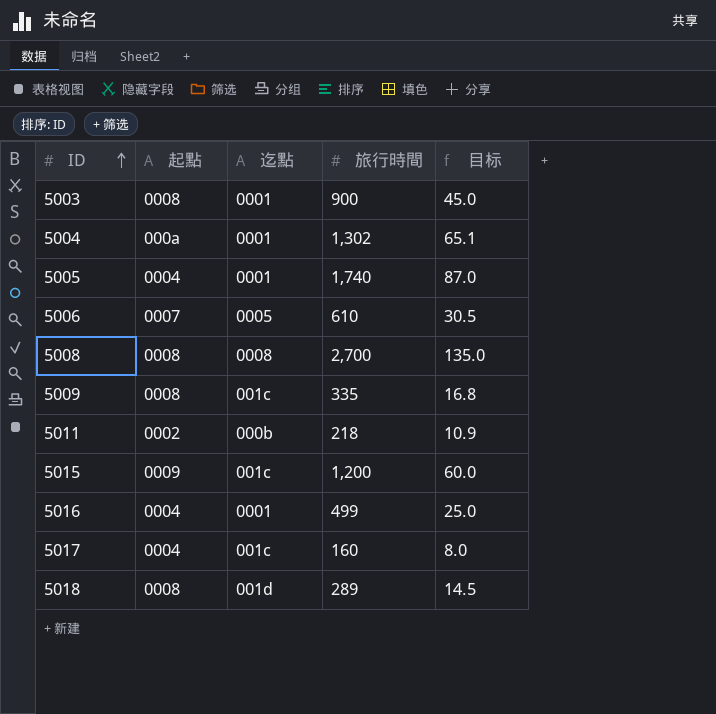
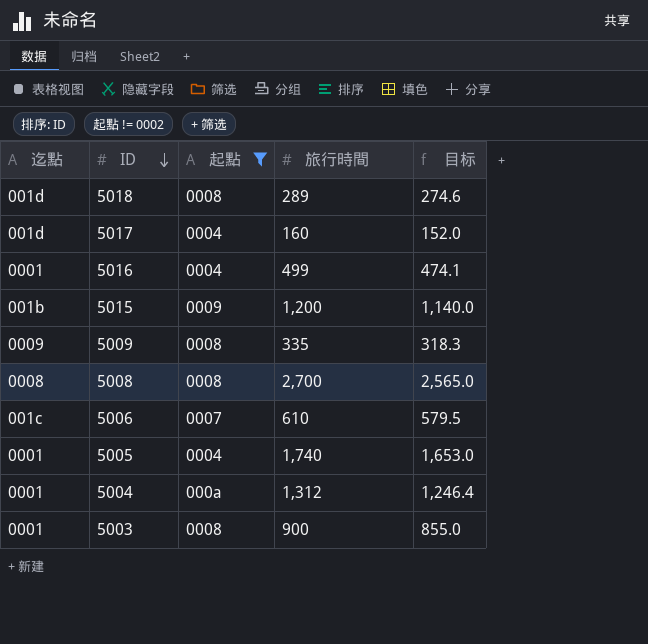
filter: none -> 起點 != 0002
row order: ID ascending -> ID descending
column 迄點 | position: 3 -> 1
column 目标 | formula: [旅行時間] * 0.05 -> [旅行時間] * 0.95
5017 | 迄點: 001c -> 001d
5015 | 迄點: 001c -> 001b
5009 | 迄點: 001c -> 0009
5006 | 迄點: 0005 -> 001c
5004 | 旅行時間: 1,302 -> 1,312

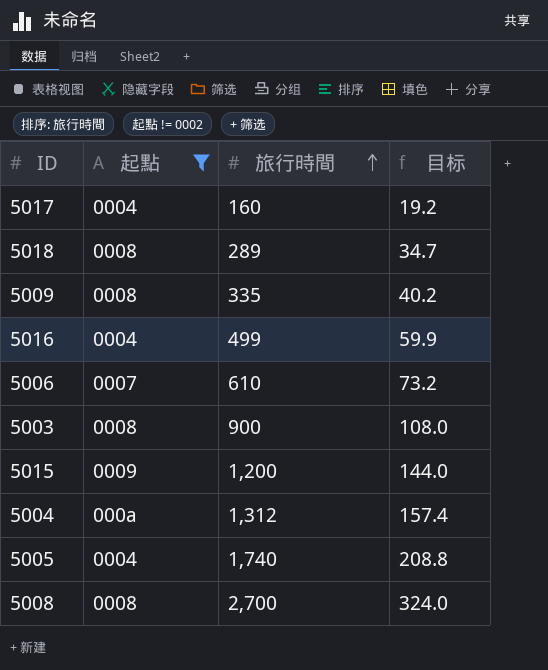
row order: ID descending -> 旅行時間 ascending
column 迄點 | position: 1 -> none
column 目标 | formula: [旅行時間] * 0.95 -> [旅行時間] * 0.12

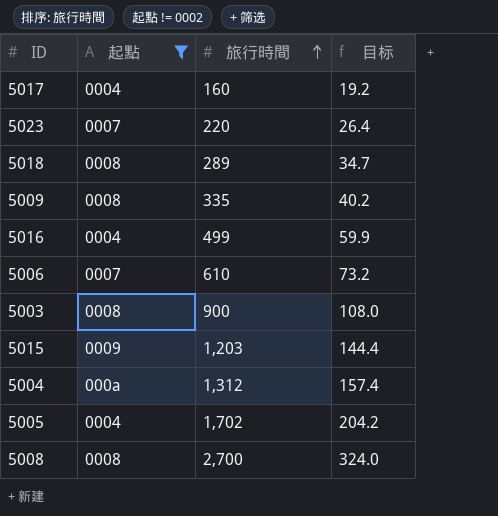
row 5023: none -> 0007 | 220 | 26.4
5015 | 旅行時間: 1,200 -> 1,203
5015 | 目标: 144.0 -> 144.4
5005 | 旅行時間: 1,740 -> 1,702
5005 | 目标: 208.8 -> 204.2

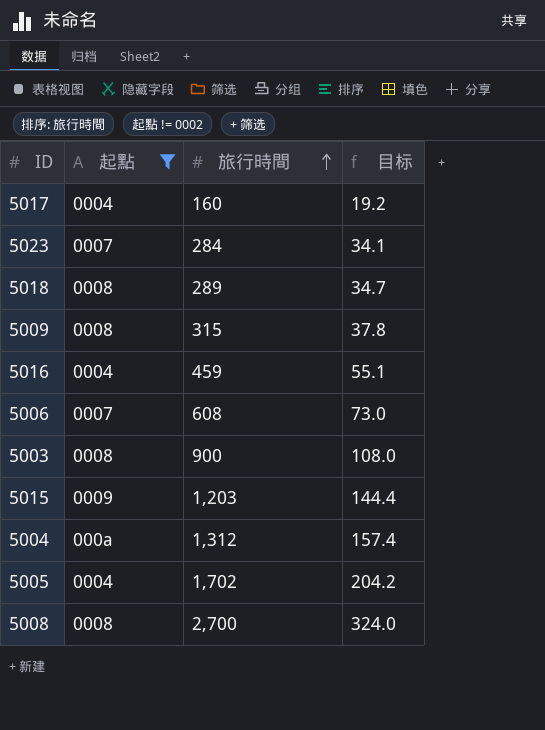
5023 | 旅行時間: 220 -> 284
5023 | 目标: 26.4 -> 34.1
5009 | 旅行時間: 335 -> 315
5009 | 目标: 40.2 -> 37.8
5016 | 旅行時間: 499 -> 459
5016 | 目标: 59.9 -> 55.1
5006 | 旅行時間: 610 -> 608
5006 | 目标: 73.2 -> 73.0

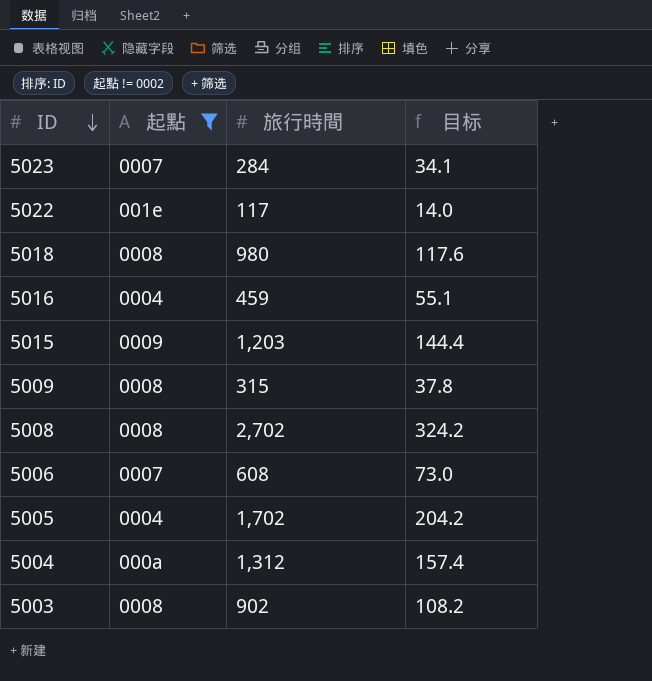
row order: 旅行時間 ascending -> ID descending
row 5017: 0004 | 160 | 19.2 -> none
row 5022: none -> 001e | 117 | 14.0
5018 | 旅行時間: 289 -> 980
5018 | 目标: 34.7 -> 117.6
5008 | 旅行時間: 2,700 -> 2,702
5008 | 目标: 324.0 -> 324.2
5003 | 旅行時間: 900 -> 902
5003 | 目标: 108.0 -> 108.2

